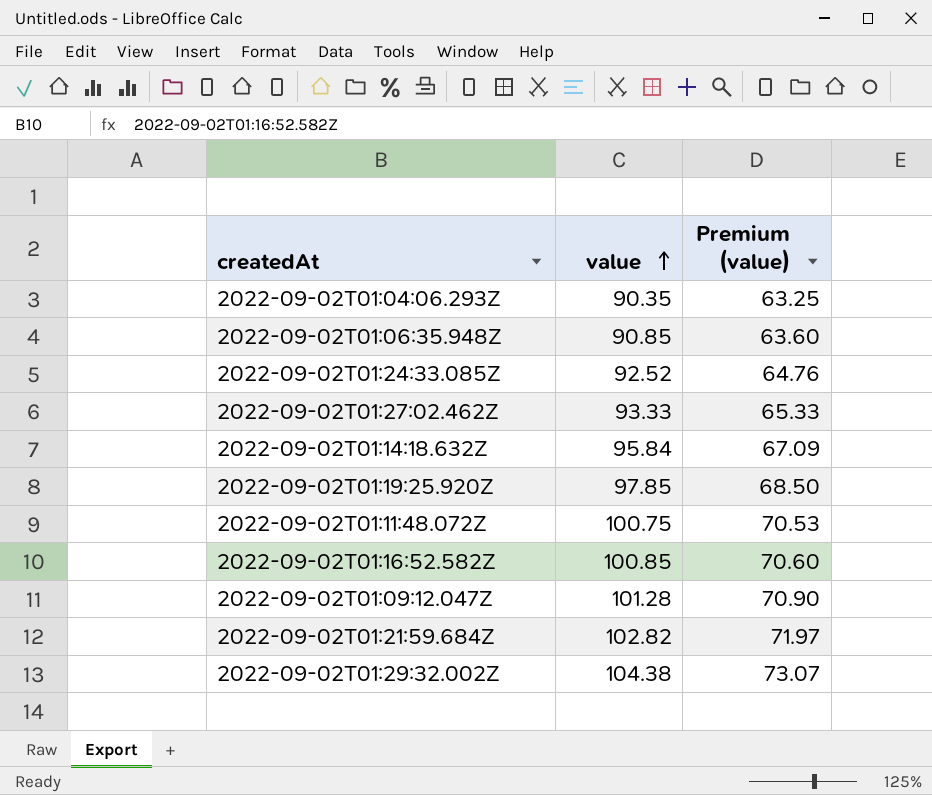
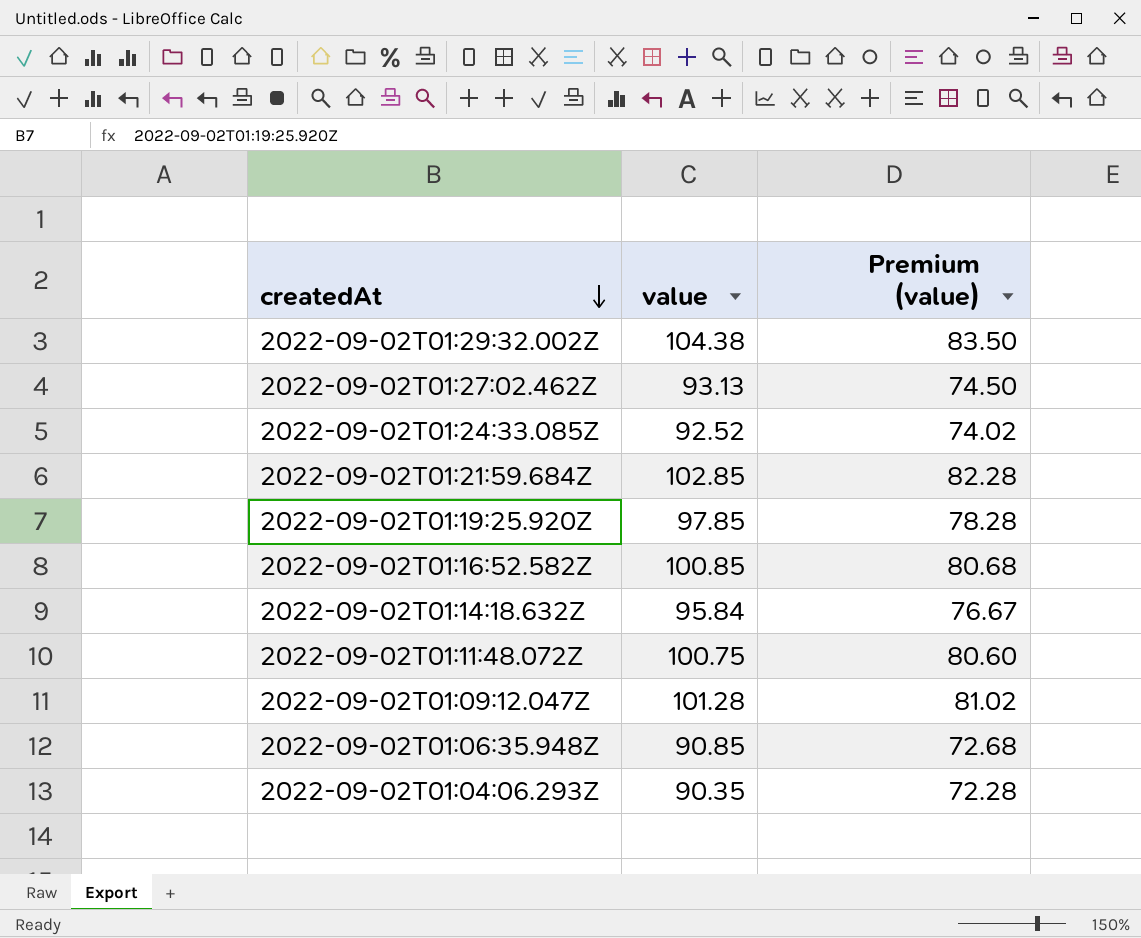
row order: value ascending -> createdAt descending
column Premium (value) | formula: [value] * 0.7 -> [value] * 0.8
2022-09-02T01:27:02.462Z | value: 93.33 -> 93.13
2022-09-02T01:21:59.684Z | value: 102.82 -> 102.85

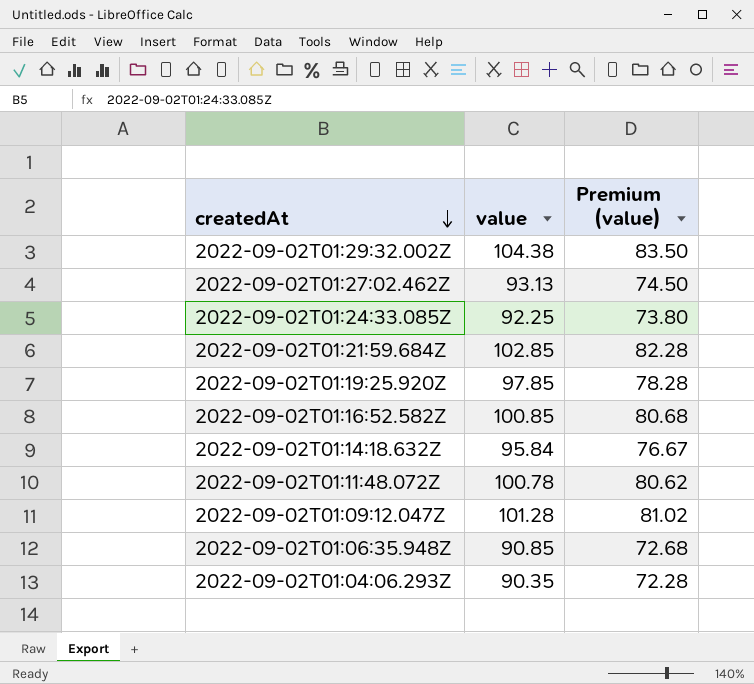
2022-09-02T01:24:33.085Z | value: 92.52 -> 92.25
2022-09-02T01:24:33.085Z | Premium (value): 74.02 -> 73.80
2022-09-02T01:11:48.072Z | value: 100.75 -> 100.78
2022-09-02T01:11:48.072Z | Premium (value): 80.60 -> 80.62

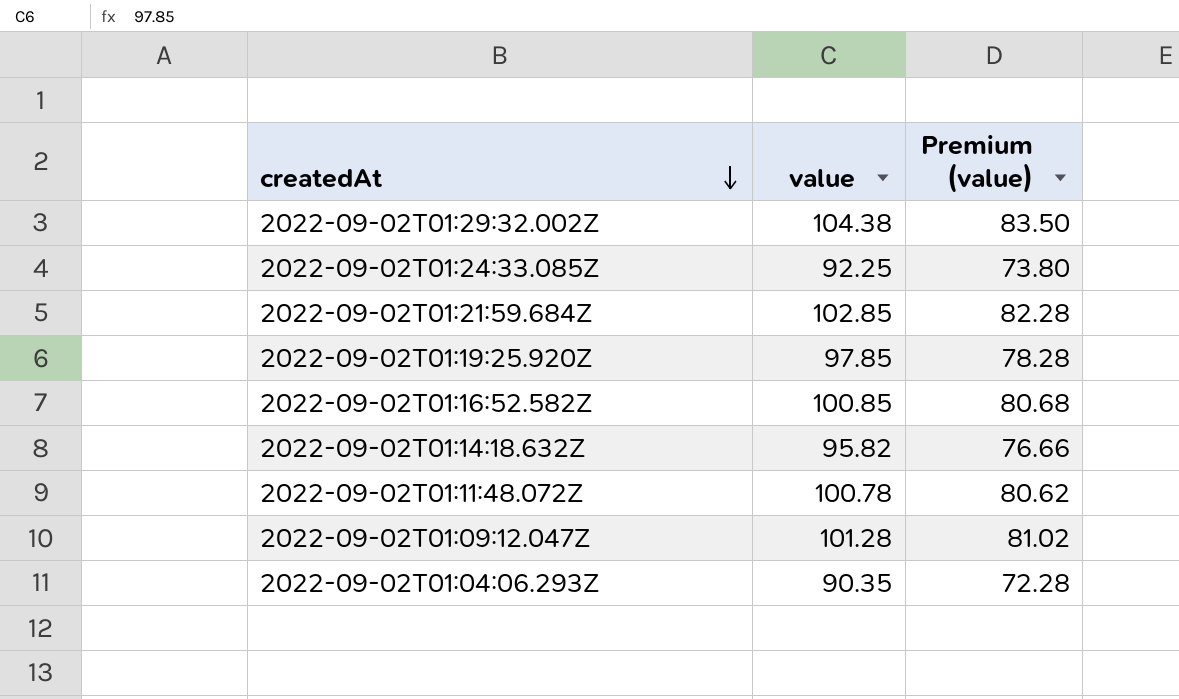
row 2022-09-02T01:27:02.462Z: 93.13 | 74.50 -> none
row 2022-09-02T01:06:35.948Z: 90.85 | 72.68 -> none
2022-09-02T01:14:18.632Z | value: 95.84 -> 95.82
2022-09-02T01:14:18.632Z | Premium (value): 76.67 -> 76.66

